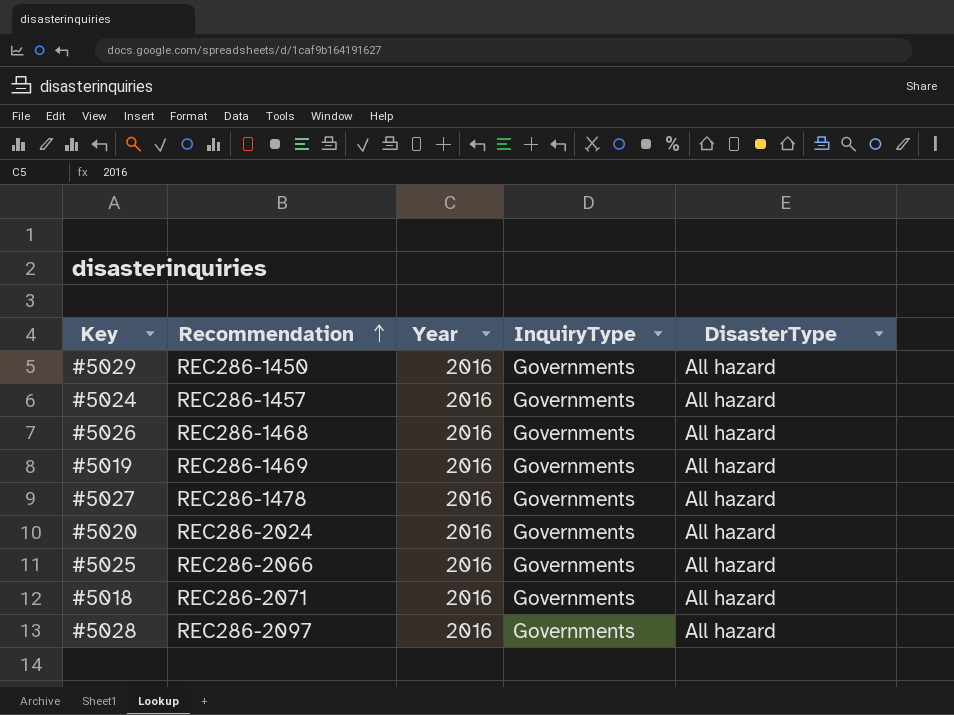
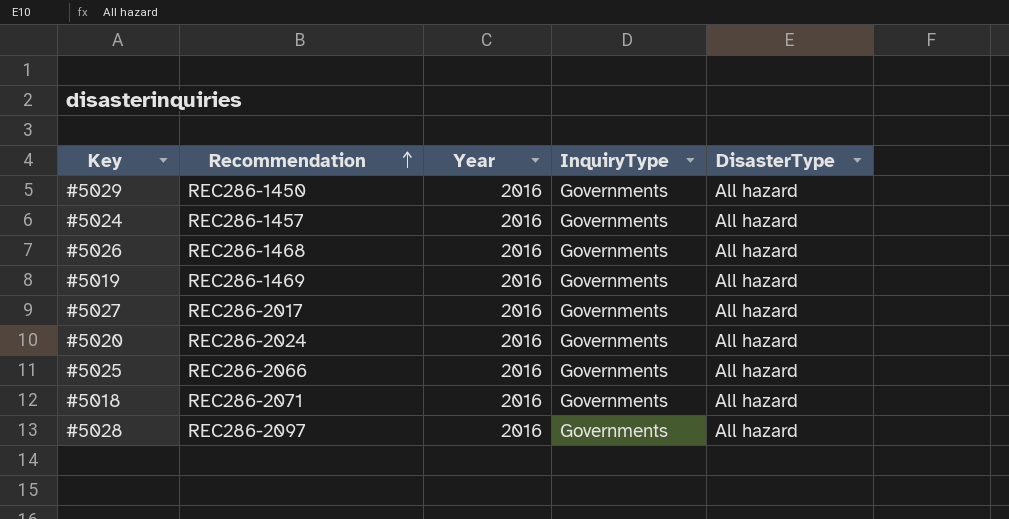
#5027 | Recommendation: REC286-1478 -> REC286-2017

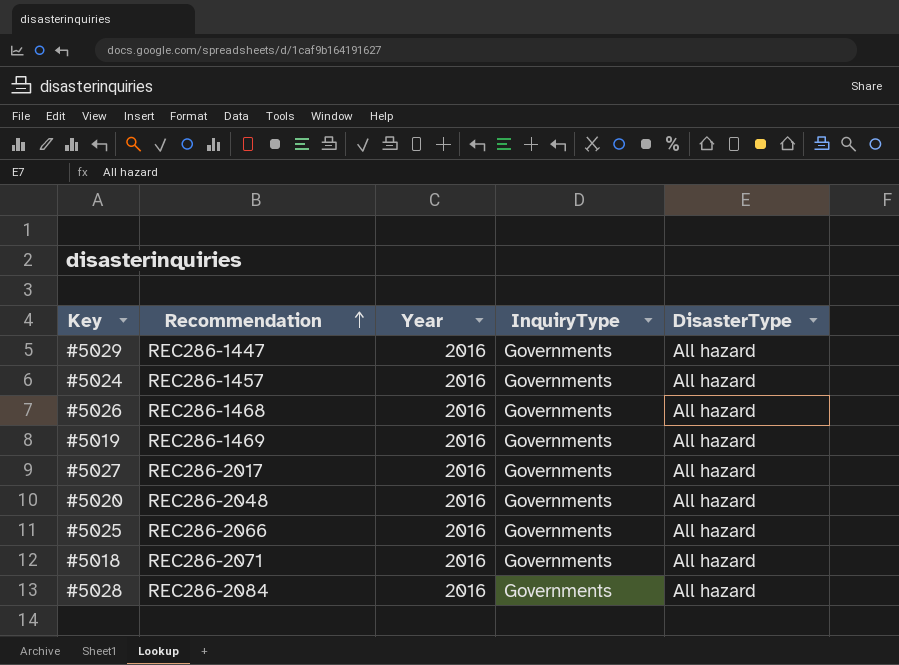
#5029 | Recommendation: REC286-1450 -> REC286-1447
#5020 | Recommendation: REC286-2024 -> REC286-2048
#5028 | Recommendation: REC286-2097 -> REC286-2084

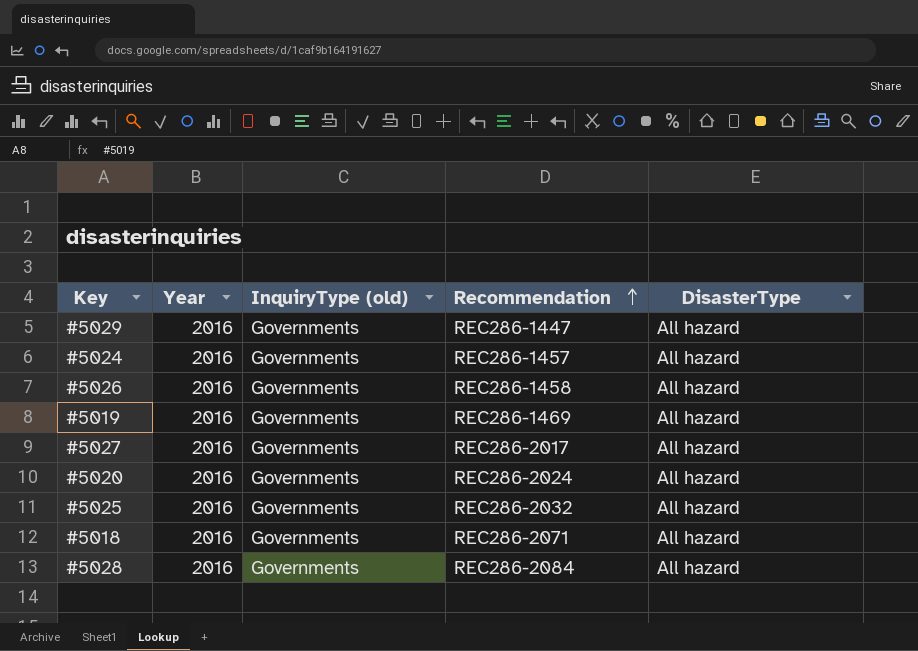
column name: InquiryType -> InquiryType (old)
column Recommendation | position: 2 -> 4
#5026 | Recommendation: REC286-1468 -> REC286-1458
#5020 | Recommendation: REC286-2048 -> REC286-2024
#5025 | Recommendation: REC286-2066 -> REC286-2032

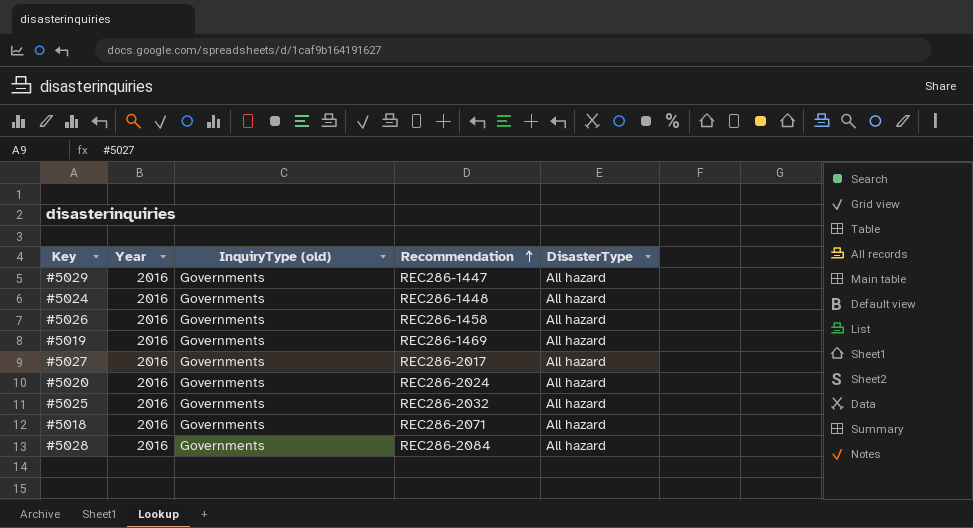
#5024 | Recommendation: REC286-1457 -> REC286-1448

